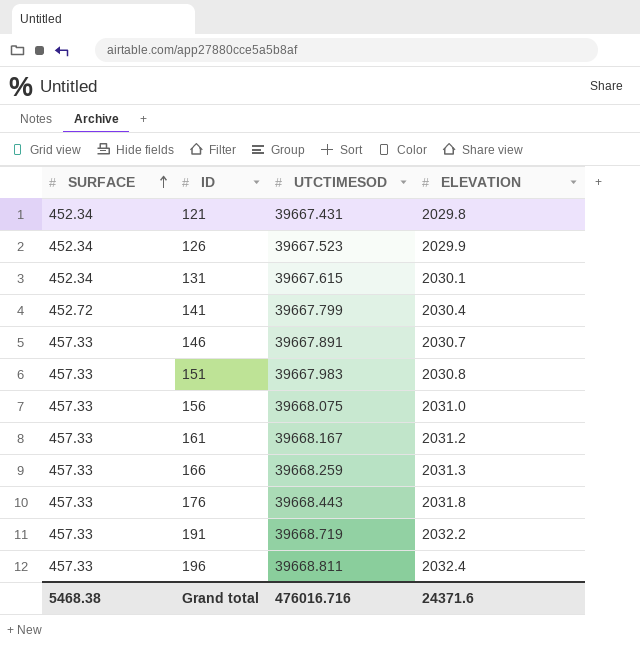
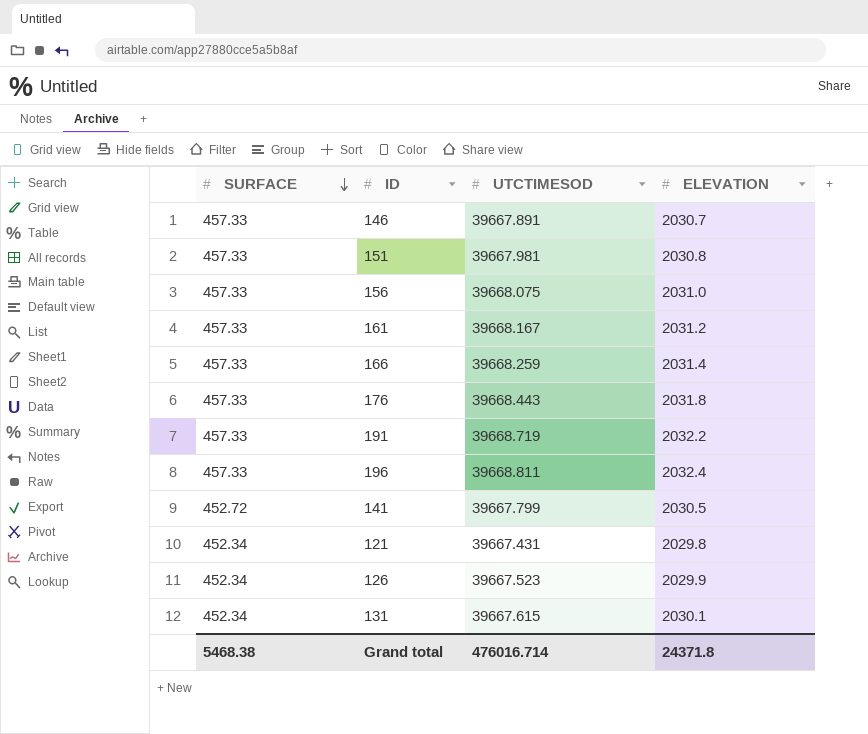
row order: SURFACE ascending -> SURFACE descending
151 | UTCTIMESOD: 39667.983 -> 39667.981
166 | ELEVATION: 2031.3 -> 2031.4
141 | ELEVATION: 2030.4 -> 2030.5
Grand total | UTCTIMESOD: 476016.716 -> 476016.714
Grand total | ELEVATION: 24371.6 -> 24371.8

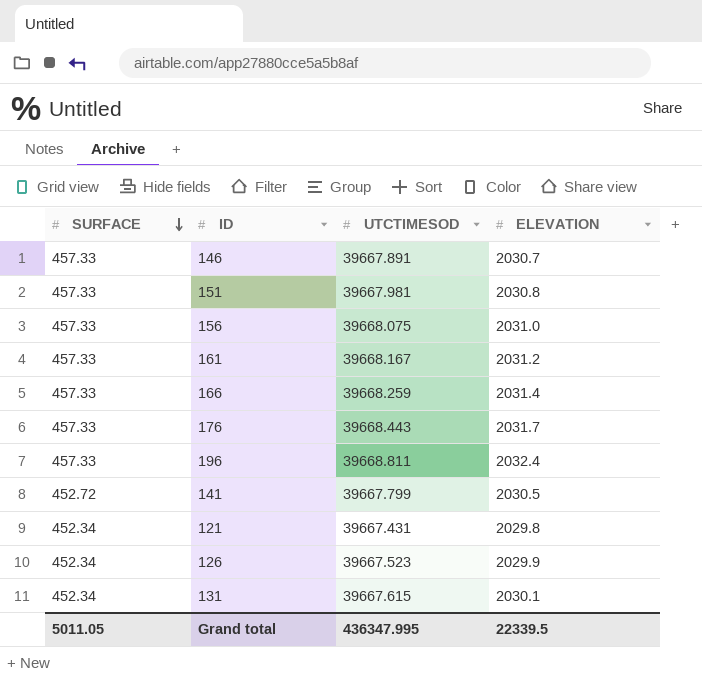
row 191: 457.33 | 39668.719 | 2032.2 -> none
176 | ELEVATION: 2031.8 -> 2031.7
Grand total | SURFACE: 5468.38 -> 5011.05
Grand total | UTCTIMESOD: 476016.714 -> 436347.995
Grand total | ELEVATION: 24371.8 -> 22339.5

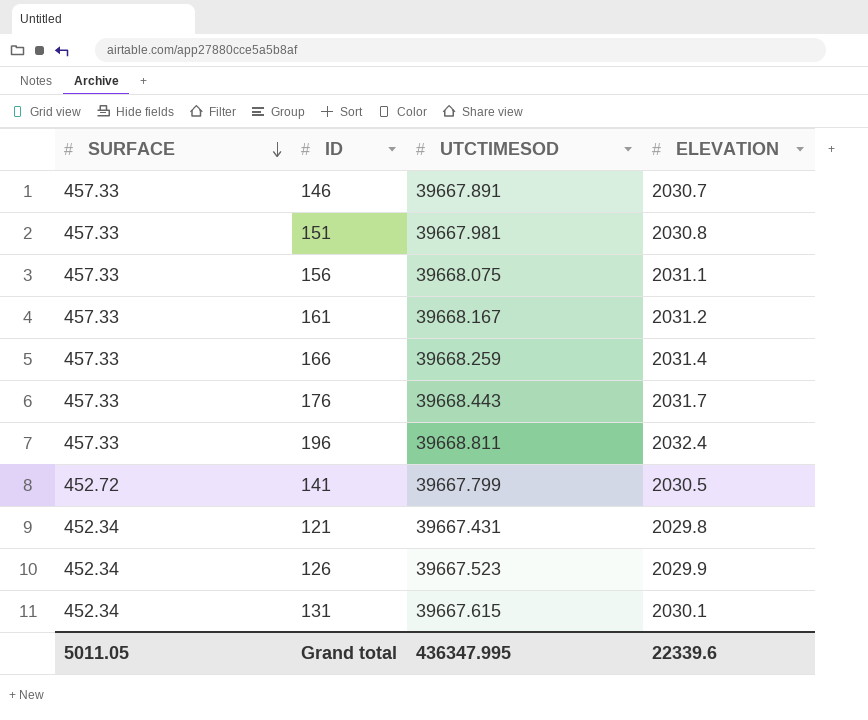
156 | ELEVATION: 2031.0 -> 2031.1
Grand total | ELEVATION: 22339.5 -> 22339.6

